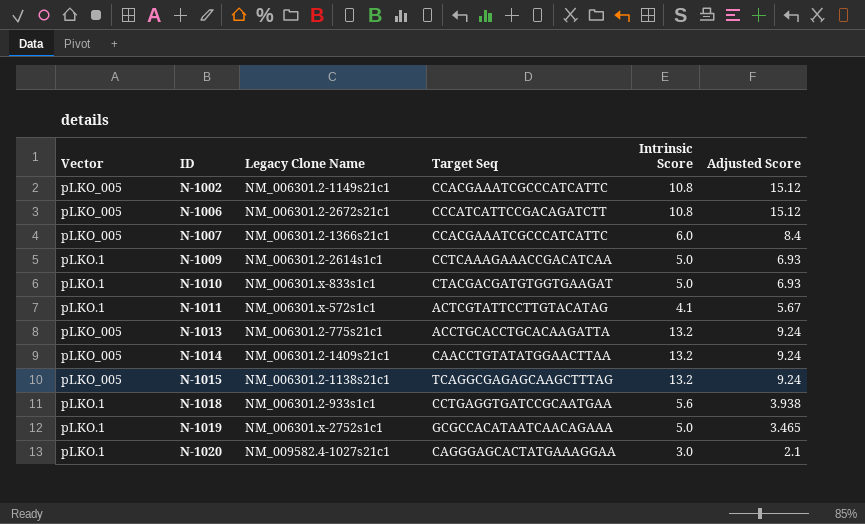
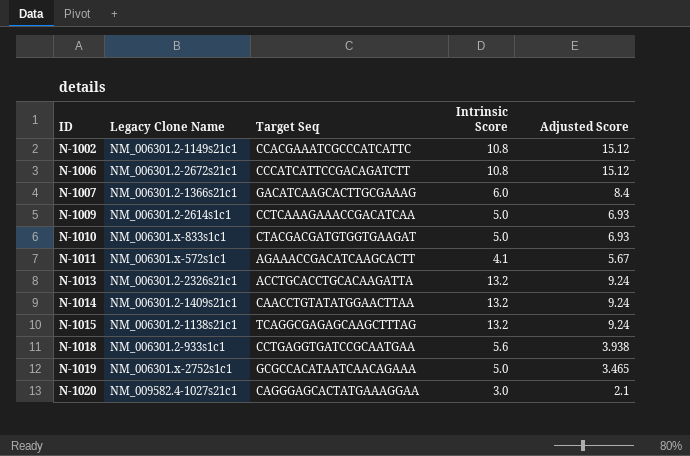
column Vector | position: 1 -> none
N-1007 | Target Seq: CCACGAAATCGCCCATCATTC -> GACATCAAGCACTTGCGAAAG
N-1011 | Target Seq: ACTCGTATTCCTTGTACATAG -> AGAAACCGACATCAAGCACTT
N-1013 | Legacy Clone Name: NM_006301.2-775s21c1 -> NM_006301.2-2326s21c1

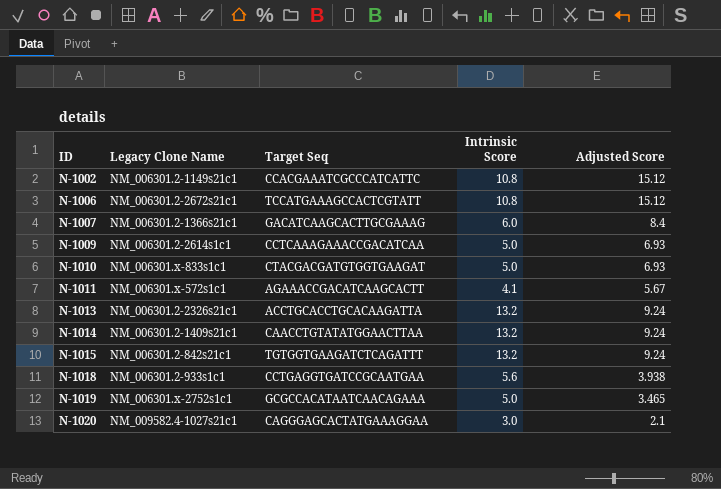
N-1006 | Target Seq: CCCATCATTCCGACAGATCTT -> TCCATGAAAGCCACTCGTATT
N-1015 | Legacy Clone Name: NM_006301.2-1138s21c1 -> NM_006301.2-842s21c1
N-1015 | Target Seq: TCAGGCGAGAGCAAGCTTTAG -> TGTGGTGAAGATCTCAGATTT

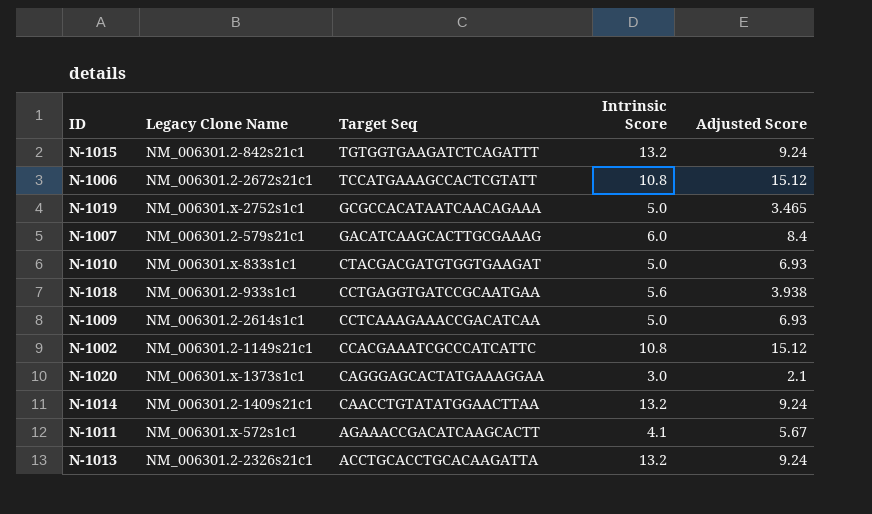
row order: ID ascending -> Target Seq descending
N-1007 | Legacy Clone Name: NM_006301.2-1366s21c1 -> NM_006301.2-579s21c1
N-1020 | Legacy Clone Name: NM_009582.4-1027s21c1 -> NM_006301.x-1373s1c1

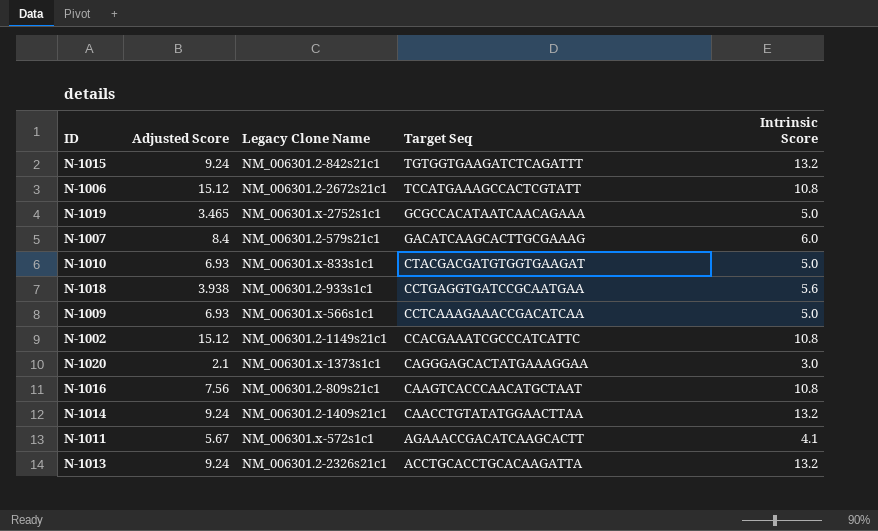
column Adjusted Score | position: 5 -> 2
N-1009 | Legacy Clone Name: NM_006301.2-2614s1c1 -> NM_006301.x-566s1c1
row N-1016: none -> 7.56 | NM_006301.2-809s21c1 | CAAGTCACCCAACATGCTAAT | 10.8

